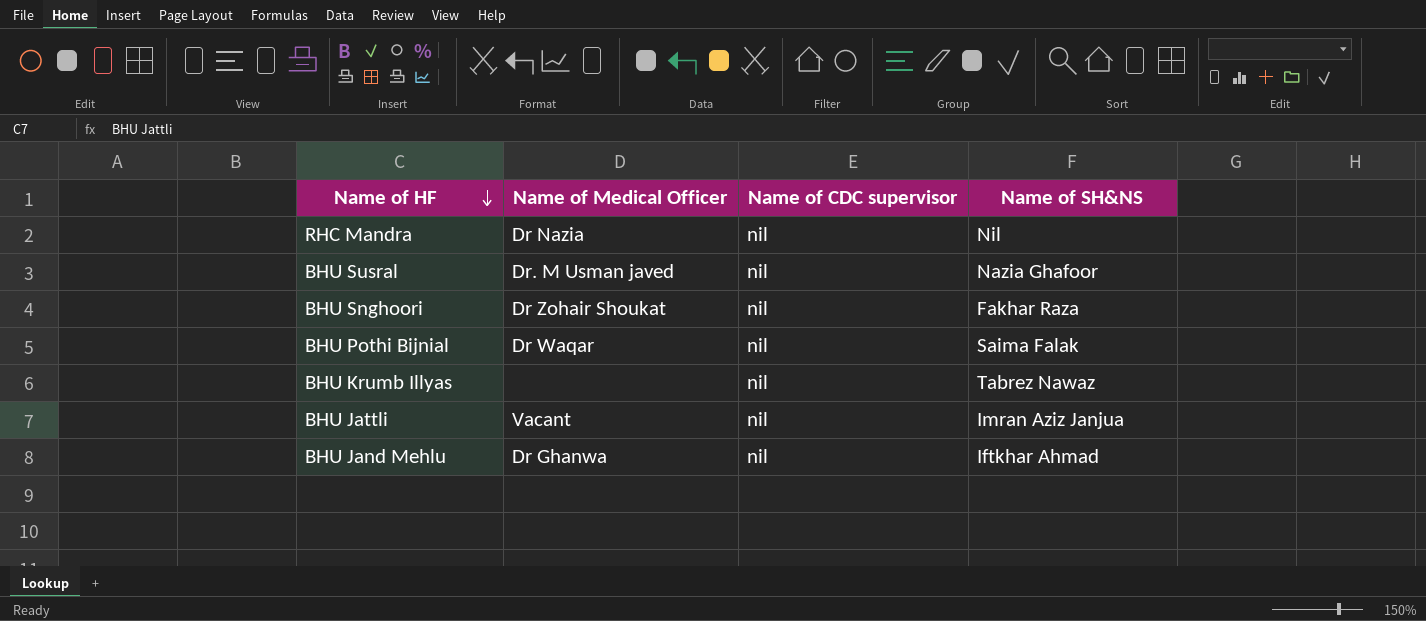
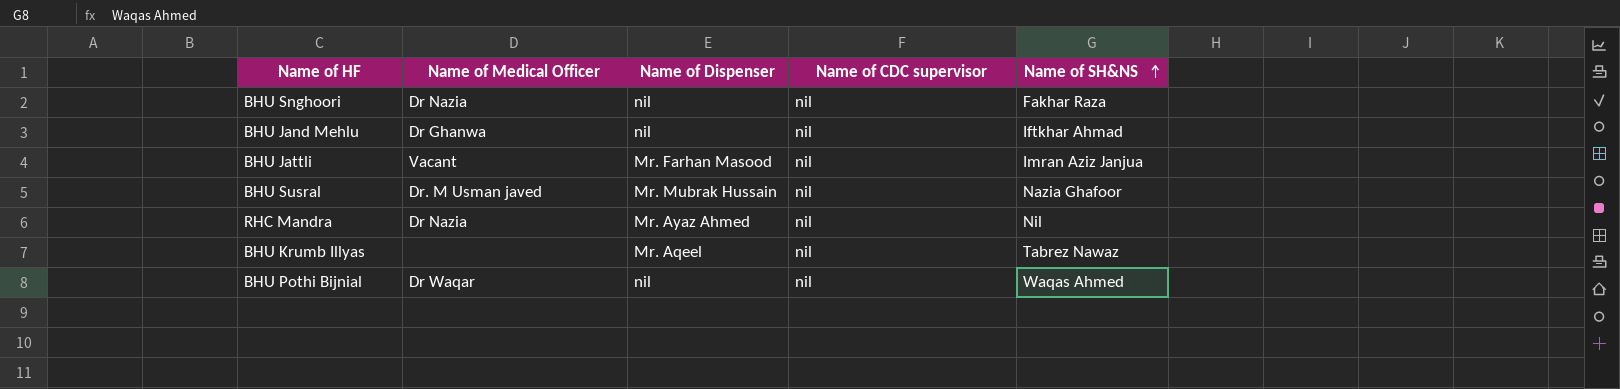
row order: Name of HF descending -> Name of SH&NS ascending
column Name of Dispenser | position: none -> 3
BHU Snghoori | Name of Medical Officer: Dr Zohair Shoukat -> Dr Nazia
BHU Pothi Bijnial | Name of SH&NS: Saima Falak -> Waqas Ahmed

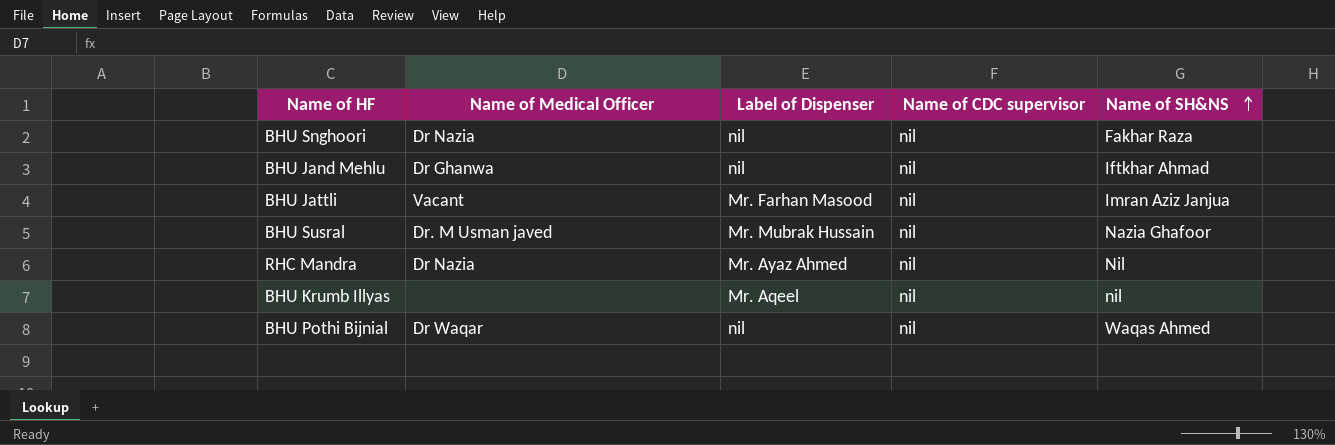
column name: Name of Dispenser -> Label of Dispenser
BHU Krumb Illyas | Name of SH&NS: Tabrez Nawaz -> nil

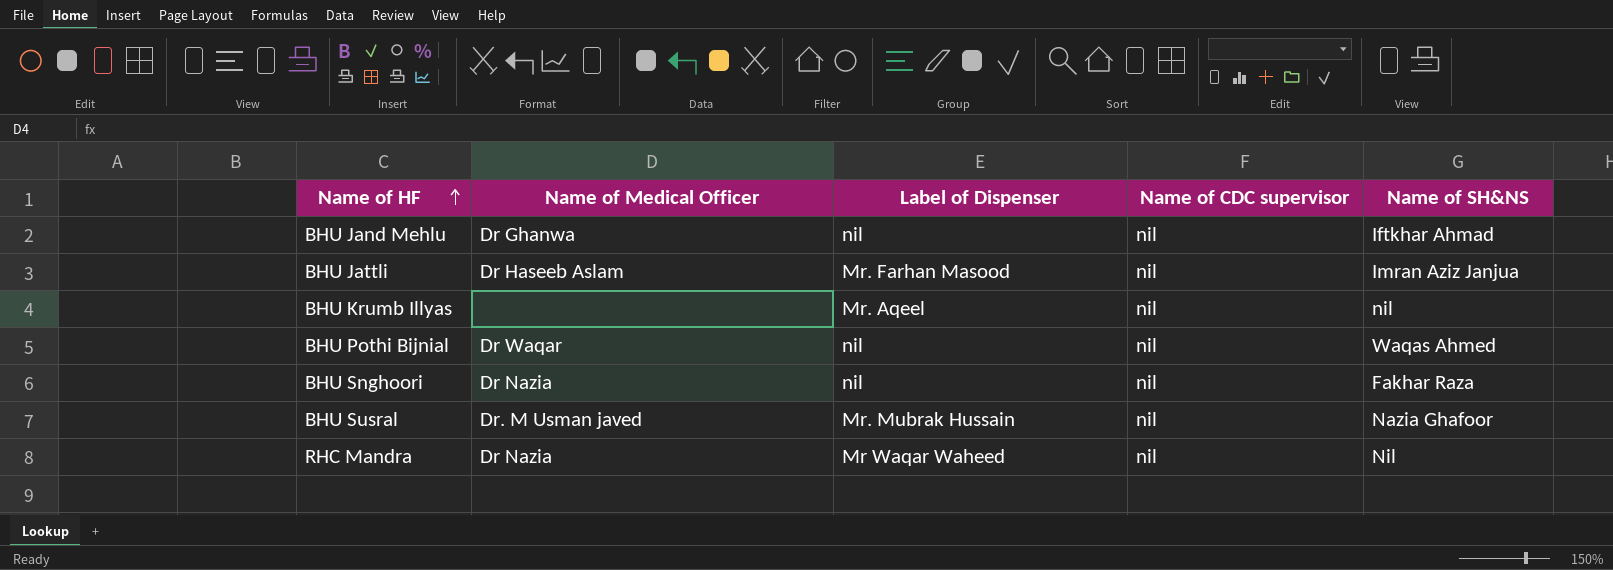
row order: Name of SH&NS ascending -> Name of HF ascending
BHU Jattli | Name of Medical Officer: Vacant -> Dr Haseeb Aslam
RHC Mandra | Label of Dispenser: Mr. Ayaz Ahmed -> Mr Waqar Waheed

